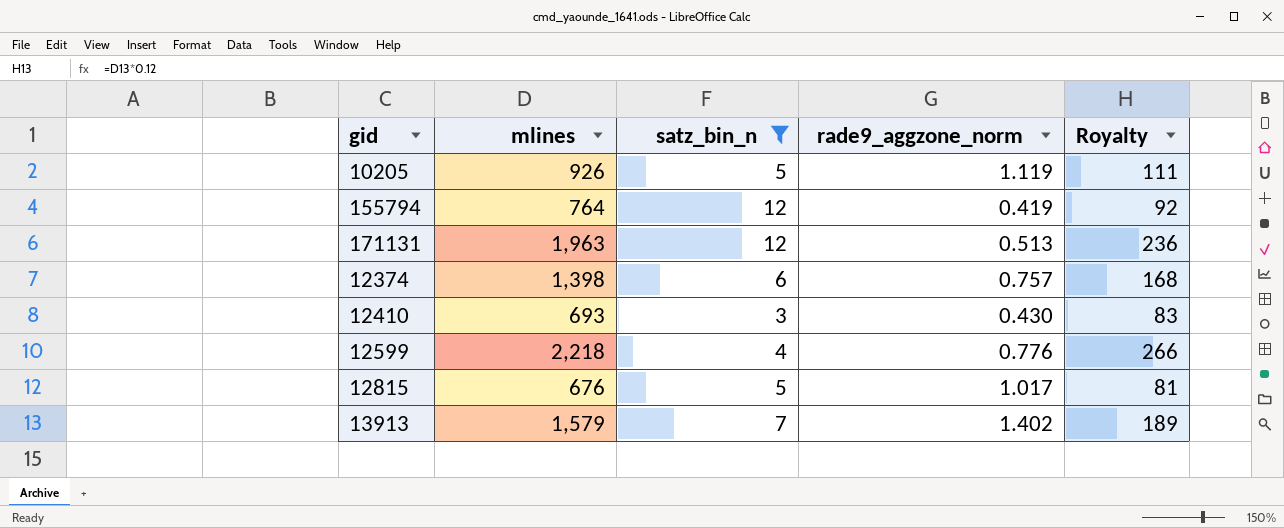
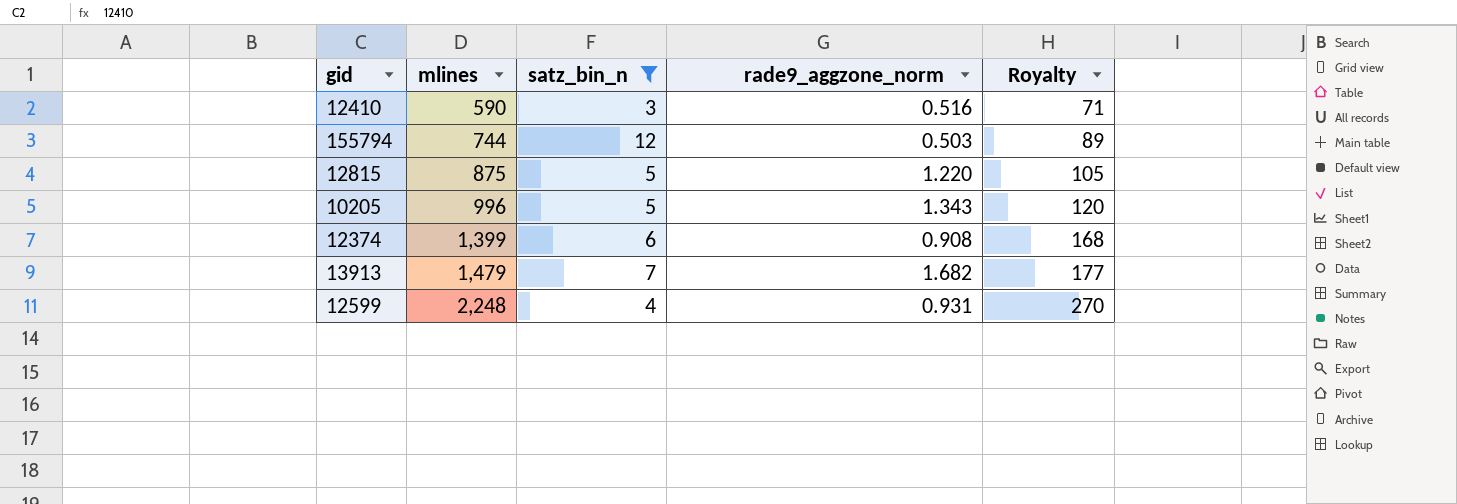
row order: none -> mlines ascending
row 171131: 1,963 | 12 | 0.513 | 236 -> none
12410 | mlines: 693 -> 590
12410 | rade9_aggzone_norm: 0.430 -> 0.516
12410 | Royalty: 83 -> 71
155794 | mlines: 764 -> 744
155794 | rade9_aggzone_norm: 0.419 -> 0.503
155794 | Royalty: 92 -> 89
12815 | mlines: 676 -> 875
12815 | rade9_aggzone_norm: 1.017 -> 1.220
12815 | Royalty: 81 -> 105
10205 | mlines: 926 -> 996
10205 | rade9_aggzone_norm: 1.119 -> 1.343
10205 | Royalty: 111 -> 120
12374 | mlines: 1,398 -> 1,399
12374 | rade9_aggzone_norm: 0.757 -> 0.908
13913 | mlines: 1,579 -> 1,479
13913 | rade9_aggzone_norm: 1.402 -> 1.682
13913 | Royalty: 189 -> 177
12599 | mlines: 2,218 -> 2,248
12599 | rade9_aggzone_norm: 0.776 -> 0.931
12599 | Royalty: 266 -> 270

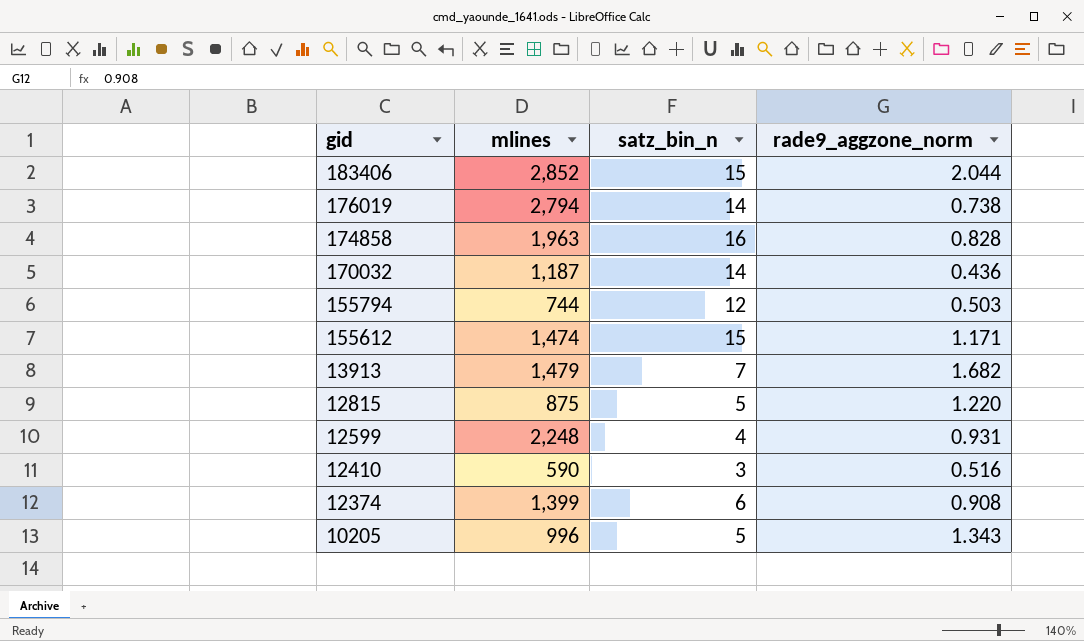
filter: satz_bin_n <= 12 -> none
row order: mlines ascending -> gid descending
column Royalty | formula: [mlines] * 0.12 -> none

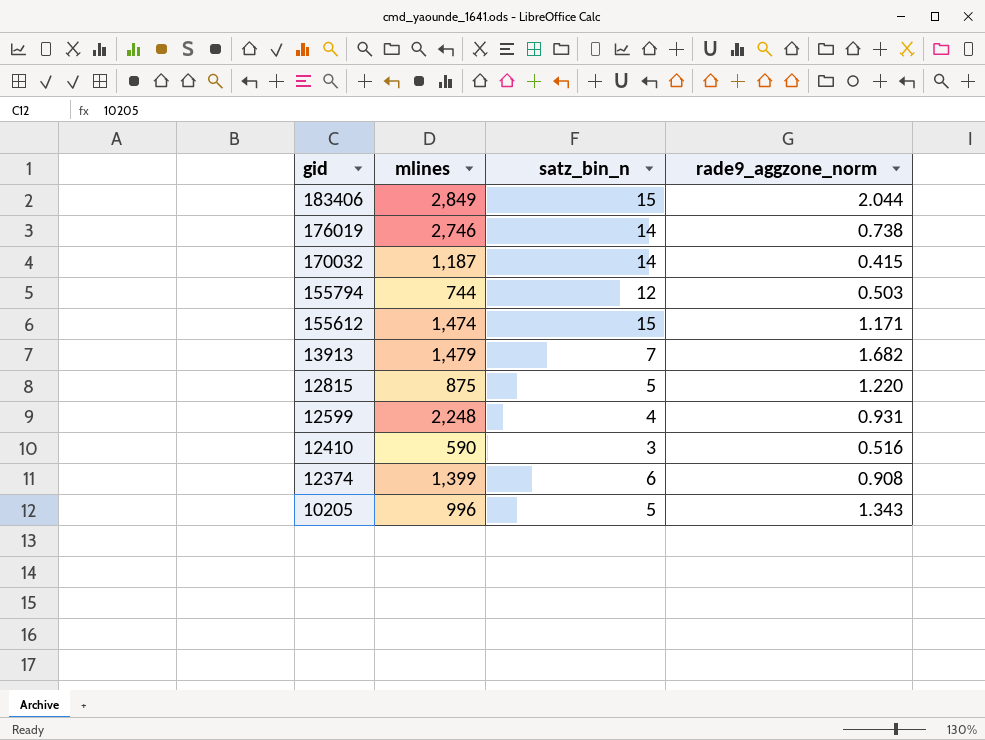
row 174858: 1,963 | 16 | 0.828 -> none
183406 | mlines: 2,852 -> 2,849
176019 | mlines: 2,794 -> 2,746
170032 | rade9_aggzone_norm: 0.436 -> 0.415

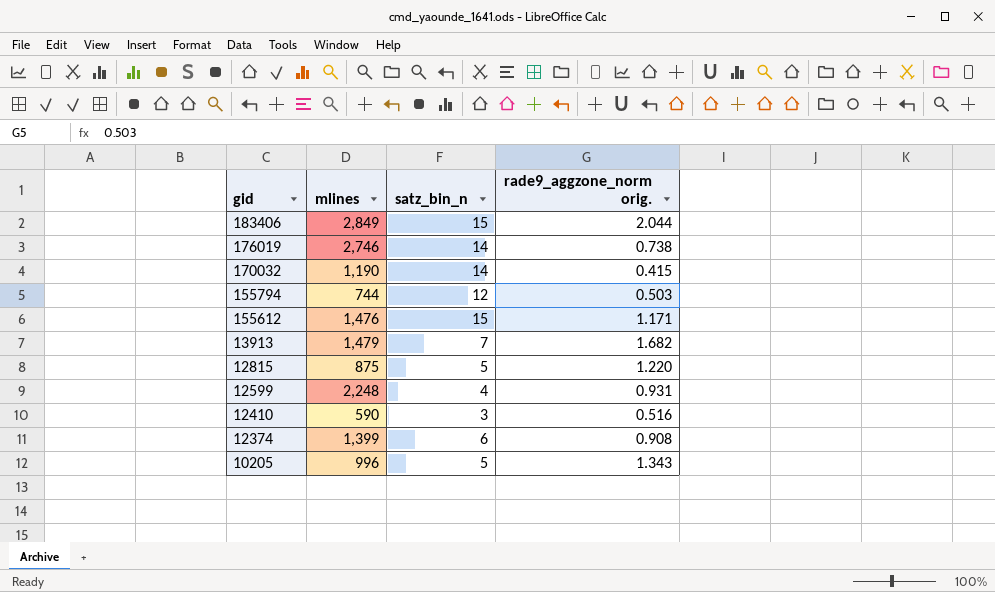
column name: rade9_aggzone_norm -> rade9_aggzone_norm orig.
170032 | mlines: 1,187 -> 1,190
155612 | mlines: 1,474 -> 1,476

